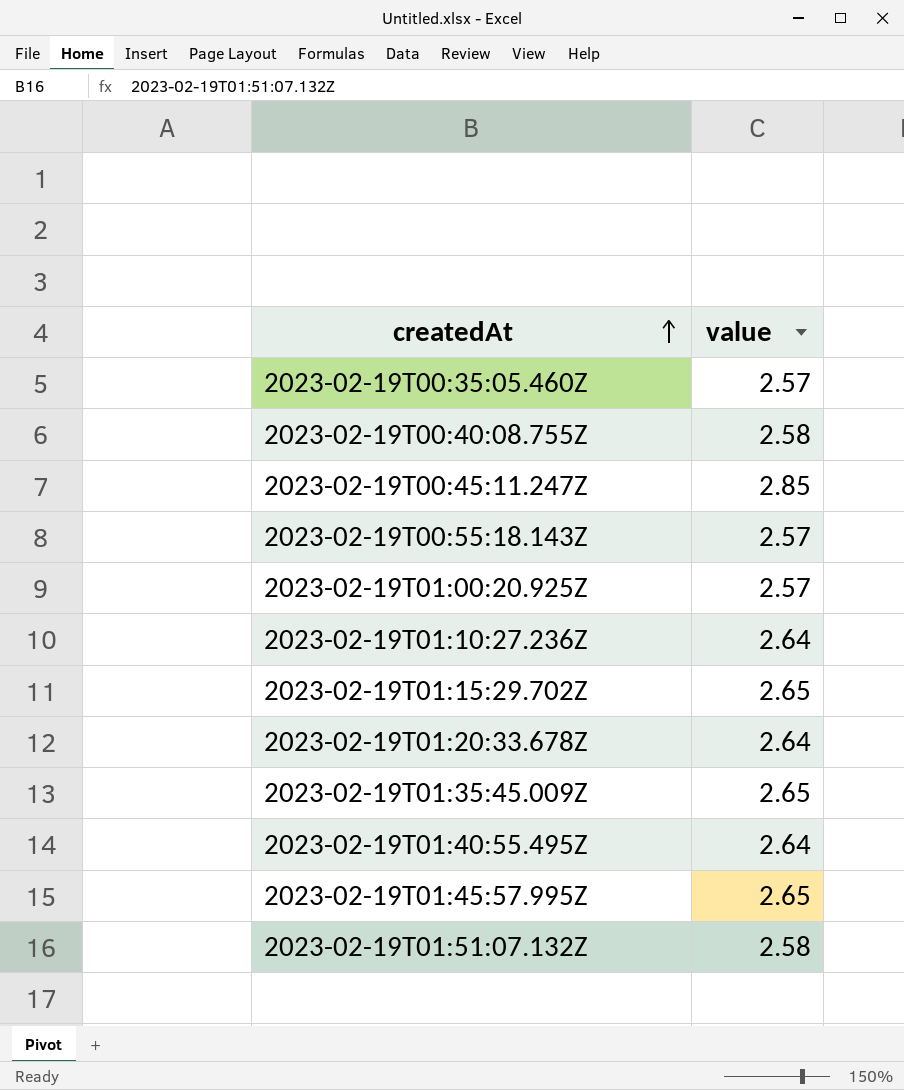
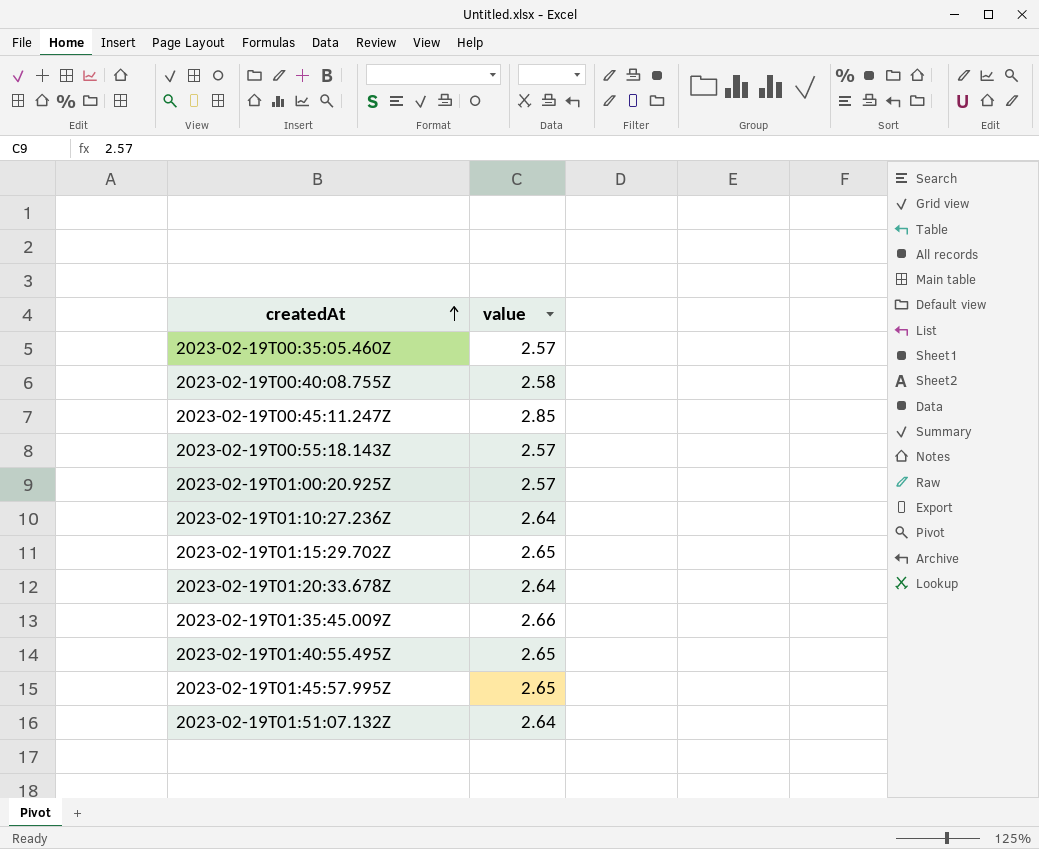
2023-02-19T01:35:45.009Z | value: 2.65 -> 2.66
2023-02-19T01:40:55.495Z | value: 2.64 -> 2.65
2023-02-19T01:51:07.132Z | value: 2.58 -> 2.64

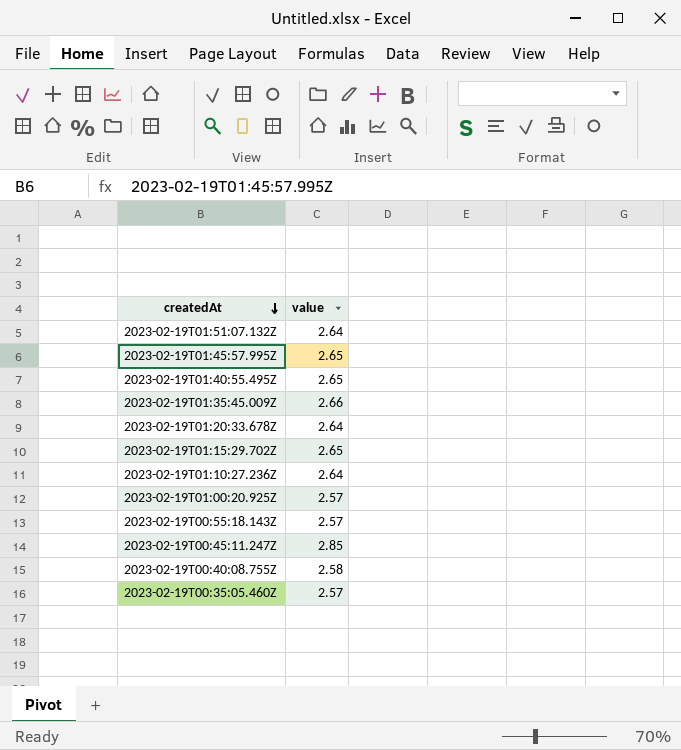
row order: createdAt ascending -> createdAt descending

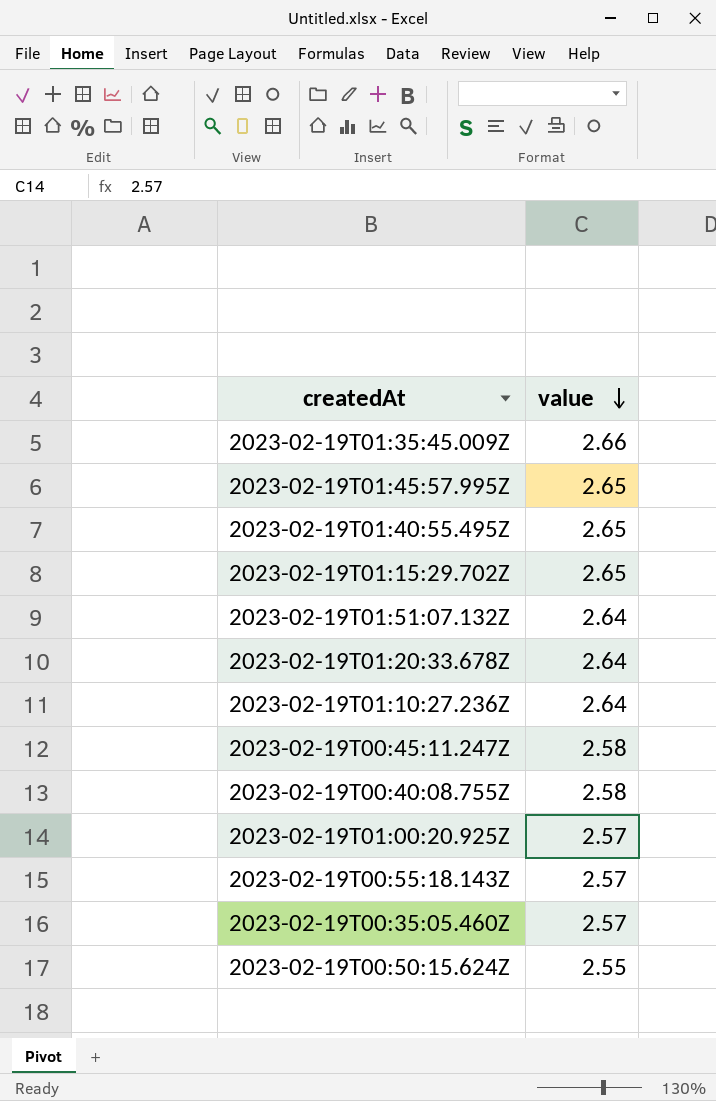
row order: createdAt descending -> value descending
2023-02-19T00:45:11.247Z | value: 2.85 -> 2.58
row 2023-02-19T00:50:15.624Z: none -> 2.55

